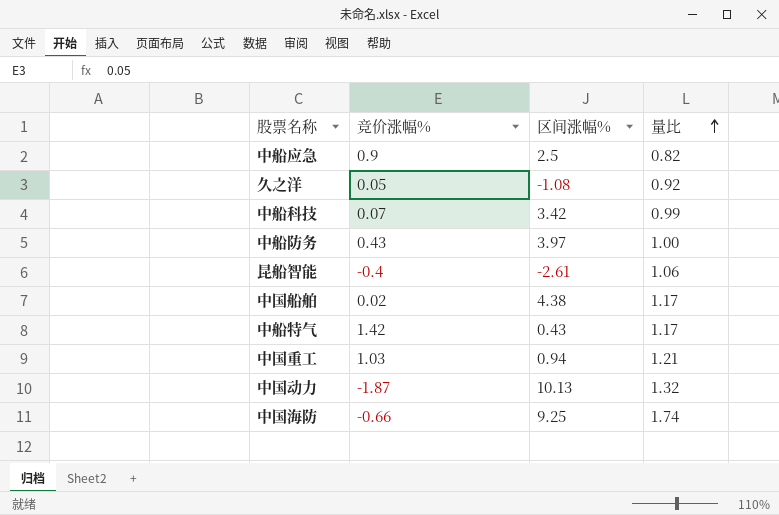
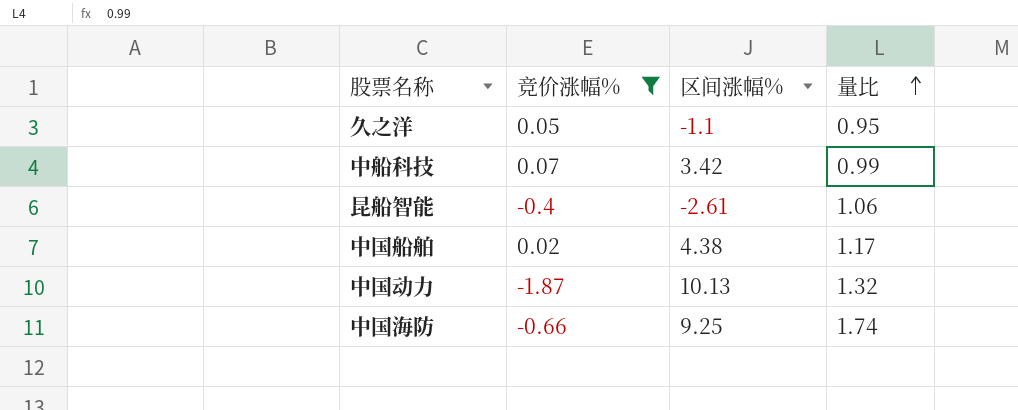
filter: none -> 竞价涨幅% <= 0.07
久之洋 | 区间涨幅%: -1.08 -> -1.1
久之洋 | 量比: 0.92 -> 0.95

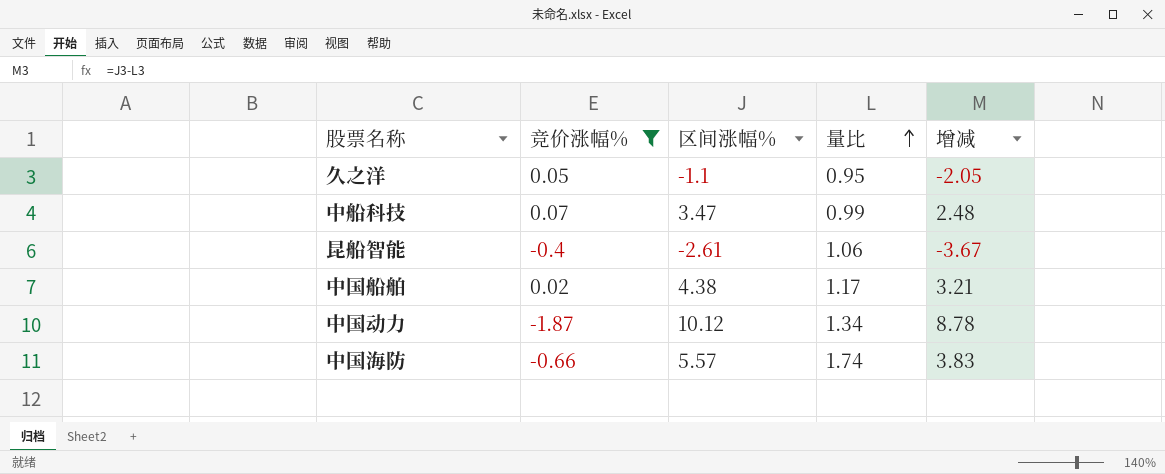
column 增减 | formula: none -> [区间涨幅%] - [量比]
中船科技 | 区间涨幅%: 3.42 -> 3.47
中国动力 | 区间涨幅%: 10.13 -> 10.12
中国动力 | 量比: 1.32 -> 1.34
中国海防 | 区间涨幅%: 9.25 -> 5.57

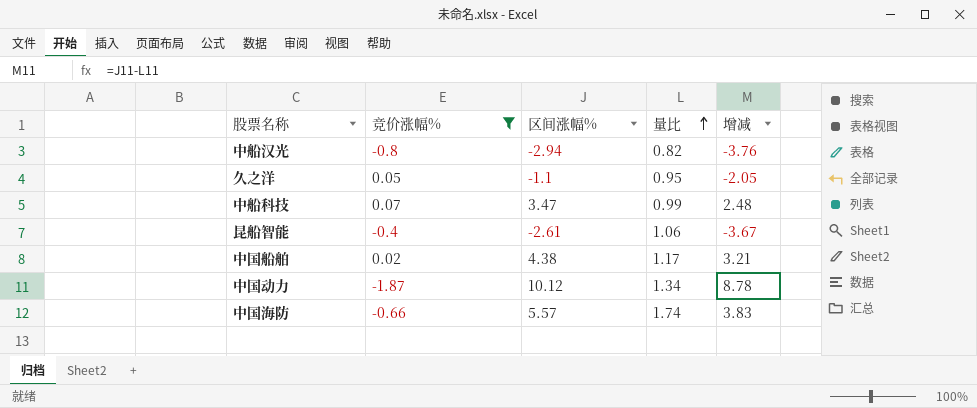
row 中船汉光: none -> -0.8 | -2.94 | 0.82 | -3.76

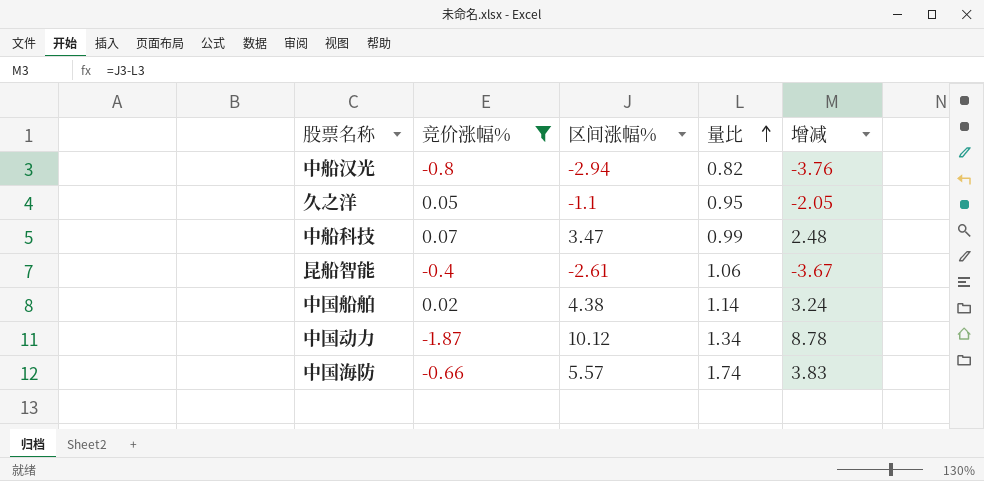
中国船舶 | 量比: 1.17 -> 1.14
中国船舶 | 增减: 3.21 -> 3.24

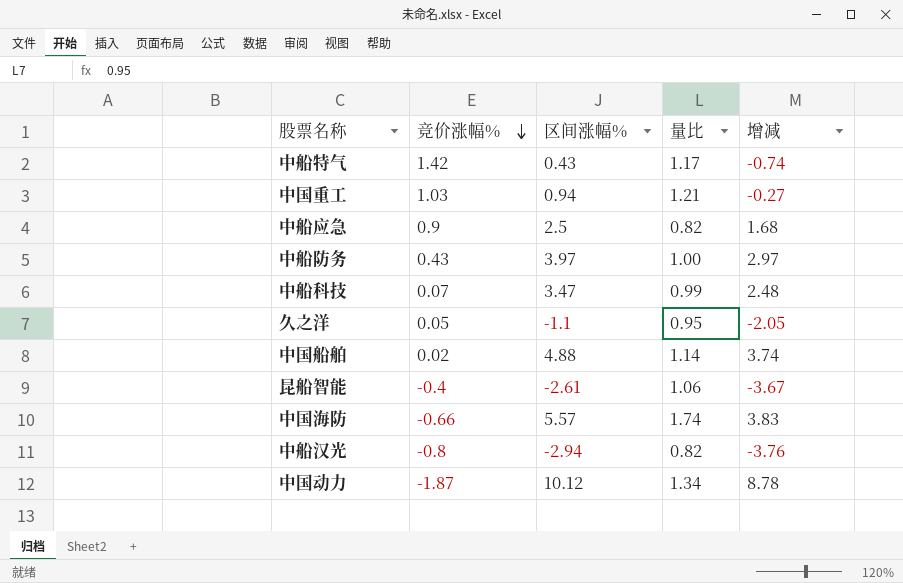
filter: 竞价涨幅% <= 0.07 -> none
row order: 量比 ascending -> 竞价涨幅% descending
中国船舶 | 区间涨幅%: 4.38 -> 4.88
中国船舶 | 增减: 3.24 -> 3.74

